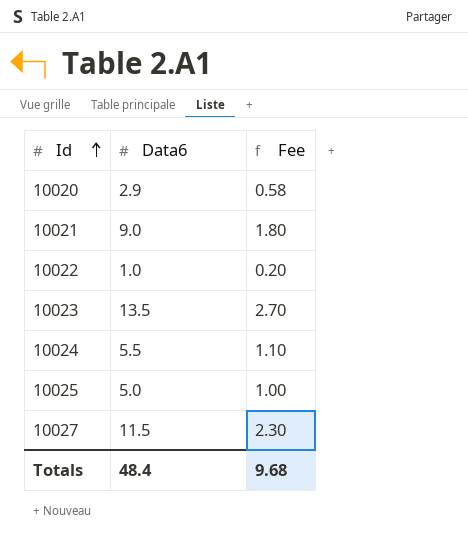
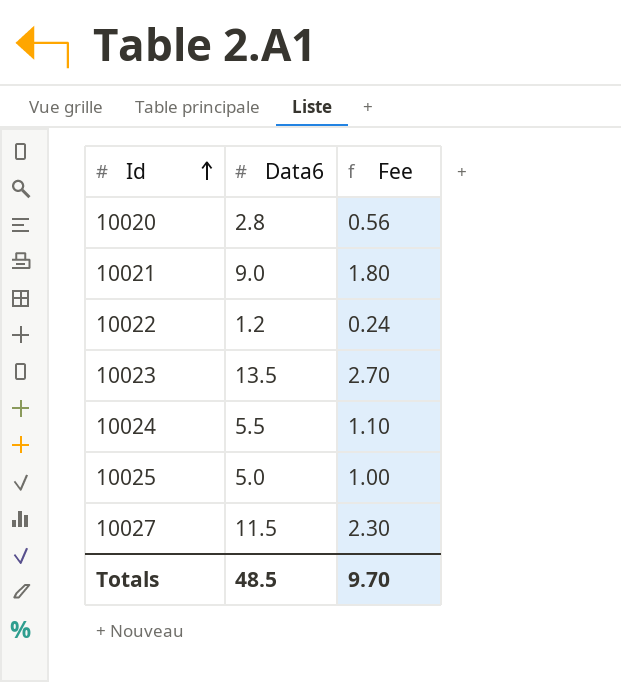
10020 | Data6: 2.9 -> 2.8
10020 | Fee: 0.58 -> 0.56
10022 | Data6: 1.0 -> 1.2
10022 | Fee: 0.20 -> 0.24
Totals | Data6: 48.4 -> 48.5
Totals | Fee: 9.68 -> 9.70

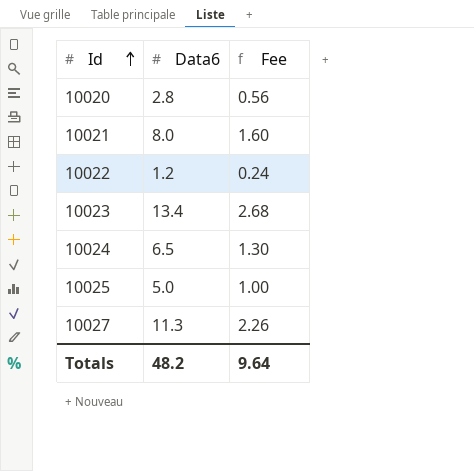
10021 | Data6: 9.0 -> 8.0
10021 | Fee: 1.80 -> 1.60
10023 | Data6: 13.5 -> 13.4
10023 | Fee: 2.70 -> 2.68
10024 | Data6: 5.5 -> 6.5
10024 | Fee: 1.10 -> 1.30
10027 | Data6: 11.5 -> 11.3
10027 | Fee: 2.30 -> 2.26
Totals | Data6: 48.5 -> 48.2
Totals | Fee: 9.70 -> 9.64

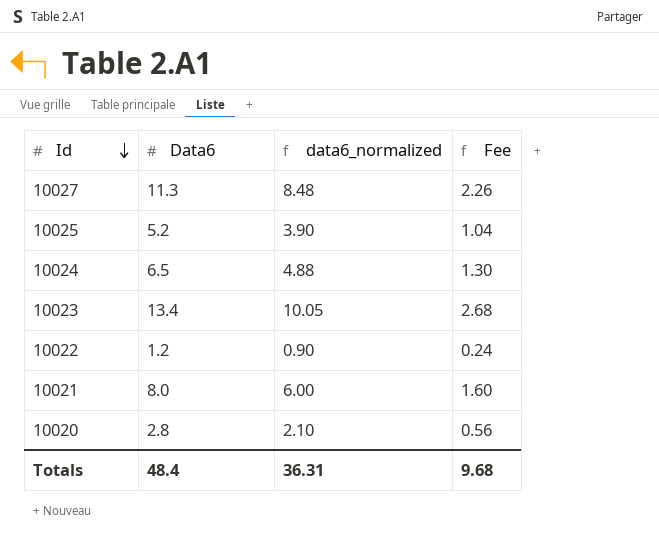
row order: Id ascending -> Id descending
column data6_normalized | formula: none -> [Data6] * 0.75
10025 | Data6: 5.0 -> 5.2
10025 | Fee: 1.00 -> 1.04
Totals | Data6: 48.2 -> 48.4
Totals | Fee: 9.64 -> 9.68

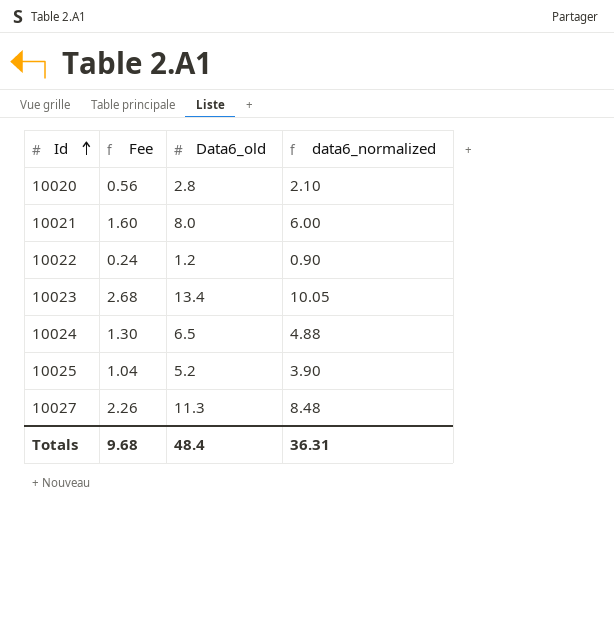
row order: Id descending -> Id ascending
column Fee | position: 4 -> 2
column name: Data6 -> Data6_old

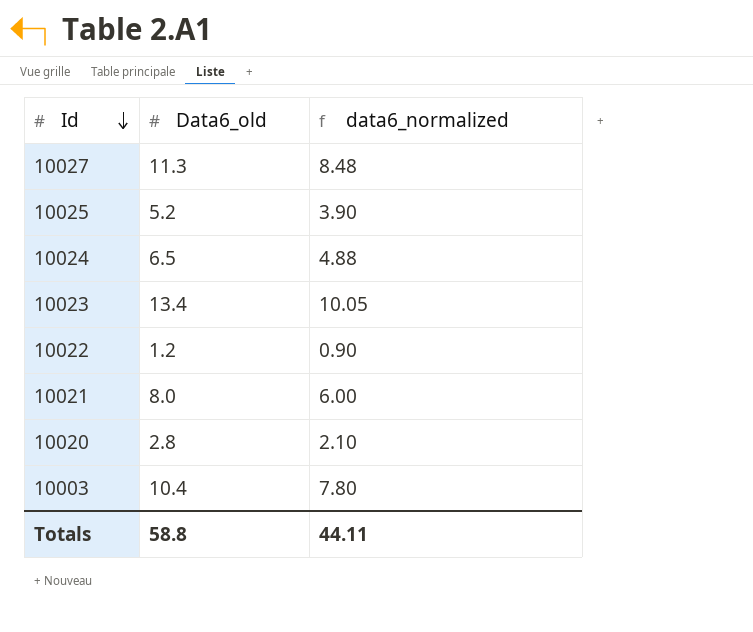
row order: Id ascending -> Id descending
column Fee | formula: [Data6_old] * 0.2 -> none
row 10003: none -> 10.4 | 7.80
Totals | Data6_old: 48.4 -> 58.8
Totals | data6_normalized: 36.31 -> 44.11

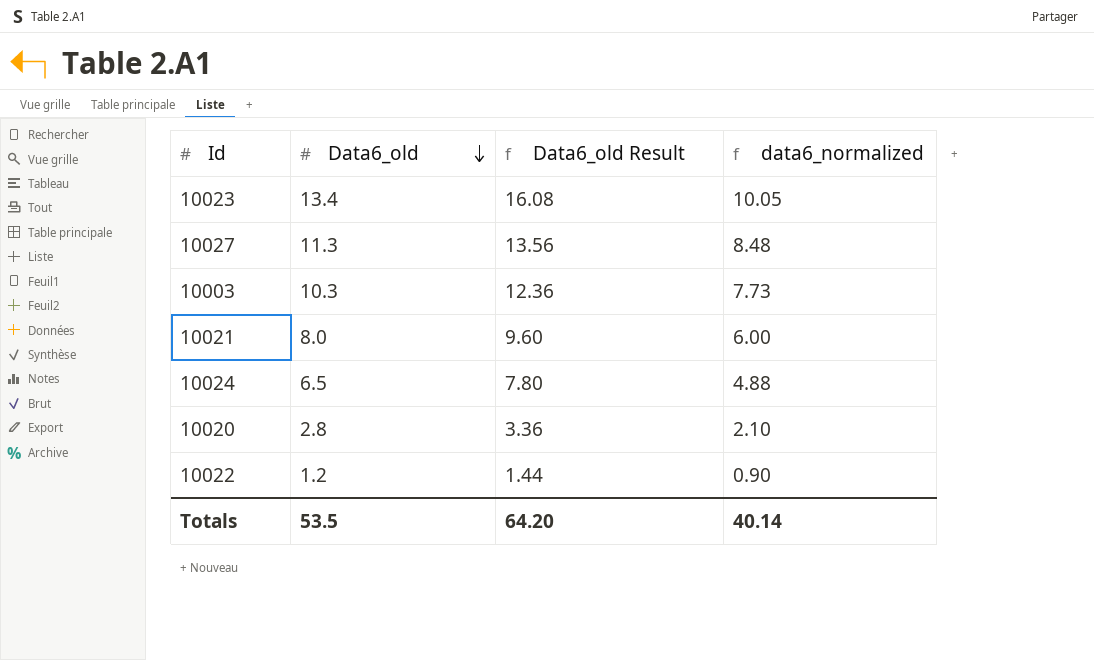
row order: Id descending -> Data6_old descending
column Data6_old Result | formula: none -> [Data6_old] * 1.2
row 10025: 5.2 | 3.90 -> none
10003 | Data6_old: 10.4 -> 10.3
10003 | data6_normalized: 7.80 -> 7.73
Totals | Data6_old: 58.8 -> 53.5
Totals | data6_normalized: 44.11 -> 40.14

